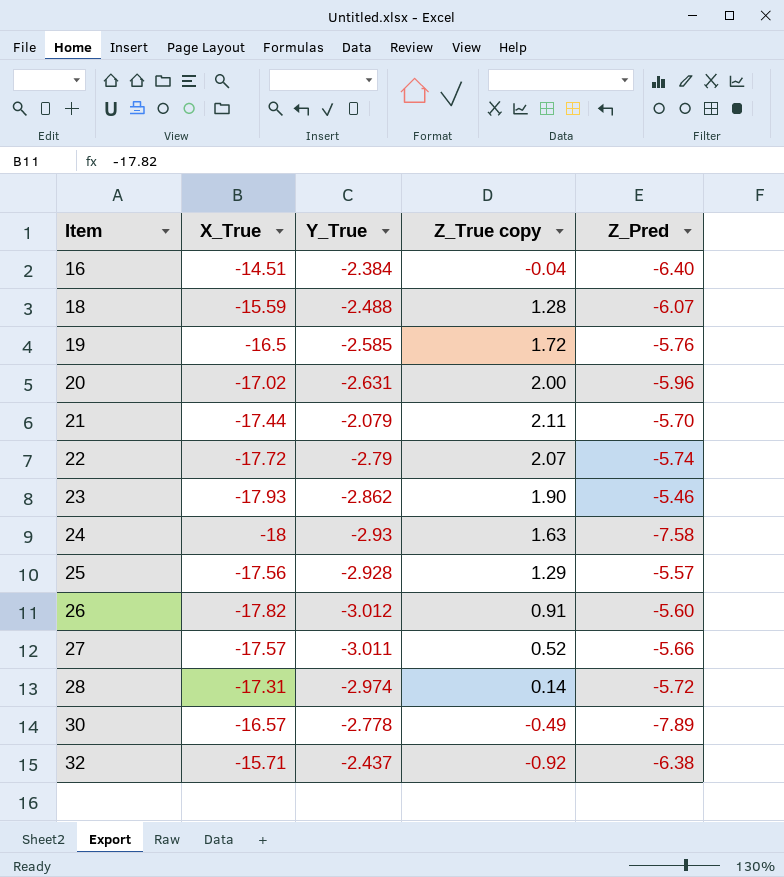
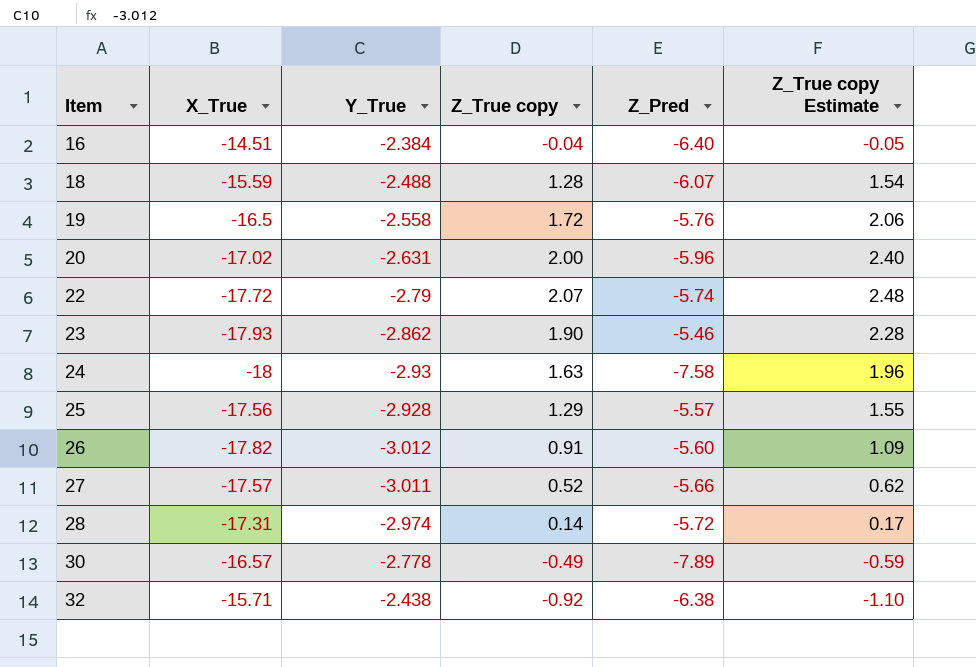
column Z_True copy Estimate | formula: none -> [Z_True copy] * 1.2
row 21: -17.44 | -2.079 | 2.11 | -5.70 -> none
19 | Y_True: -2.585 -> -2.558
32 | Y_True: -2.437 -> -2.438

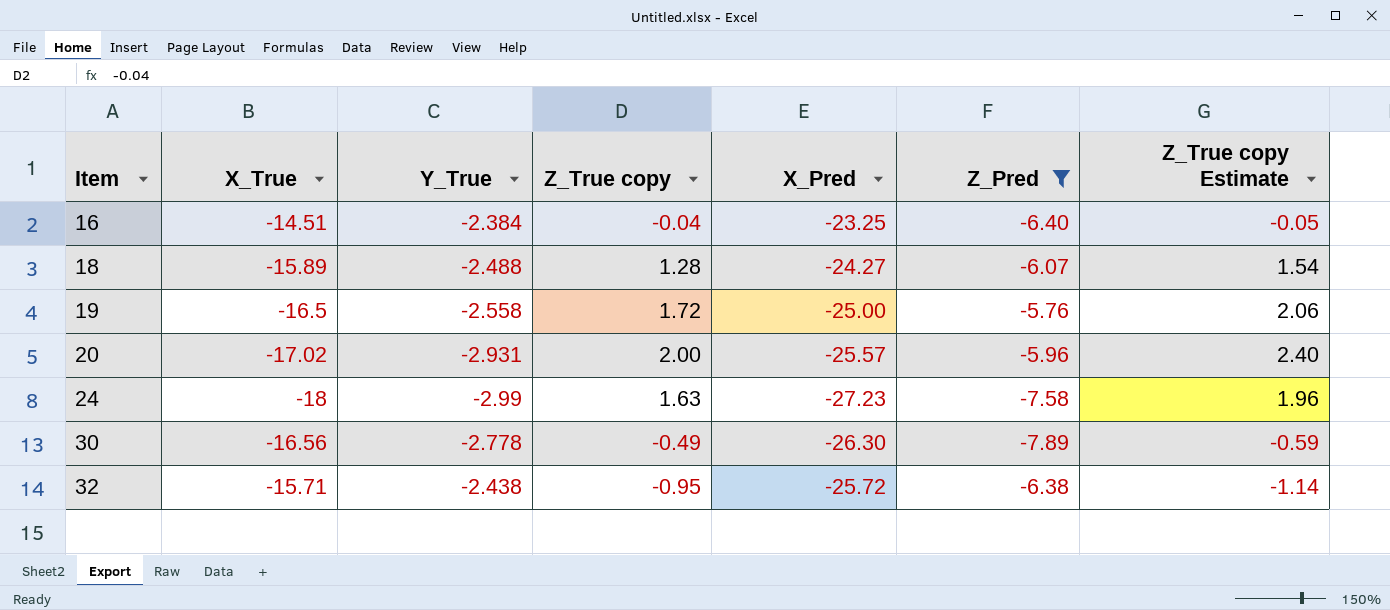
filter: none -> Z_Pred <= -5.76
column X_Pred | position: none -> 5
18 | X_True: -15.59 -> -15.89
20 | Y_True: -2.631 -> -2.931
24 | Y_True: -2.93 -> -2.99
30 | X_True: -16.57 -> -16.56
32 | Z_True copy: -0.92 -> -0.95
32 | Z_True copy Estimate: -1.10 -> -1.14

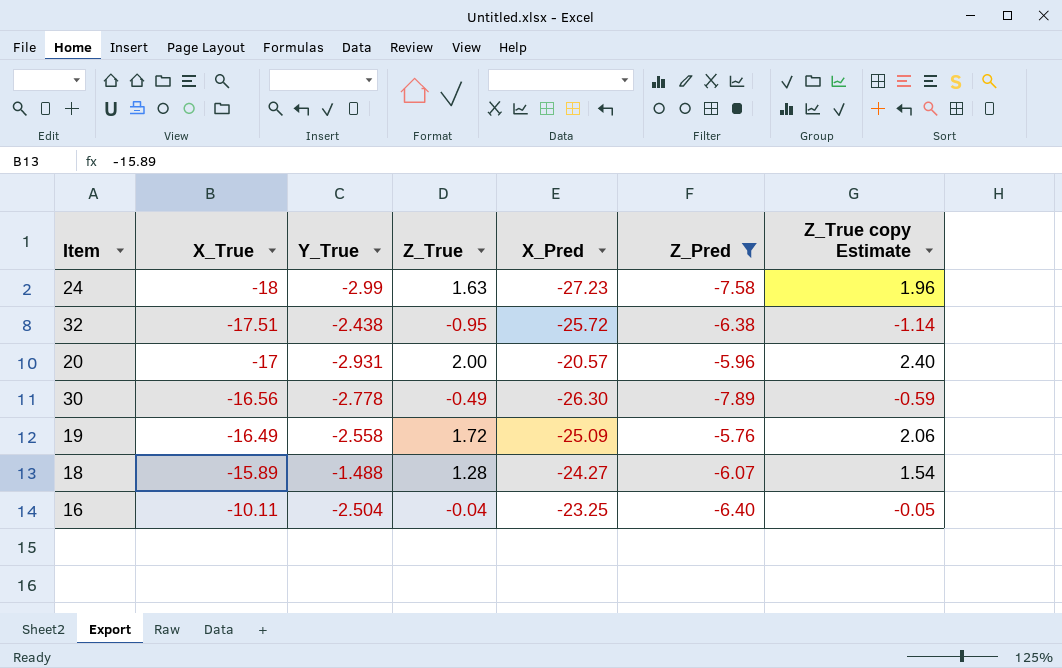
row order: Item ascending -> X_True ascending
column name: Z_True copy -> Z_True
32 | X_True: -15.71 -> -17.51
20 | X_True: -17.02 -> -17
20 | X_Pred: -25.57 -> -20.57
19 | X_True: -16.5 -> -16.49
19 | X_Pred: -25.00 -> -25.09
18 | Y_True: -2.488 -> -1.488
16 | X_True: -14.51 -> -10.11
16 | Y_True: -2.384 -> -2.504

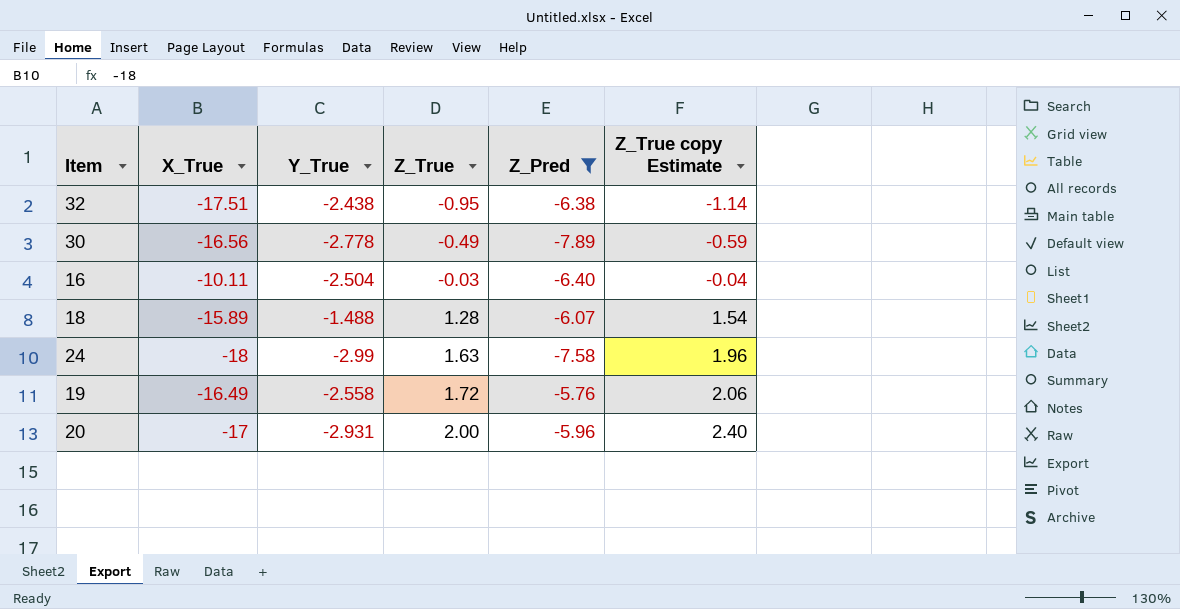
row order: X_True ascending -> Z_True ascending
column X_Pred | position: 5 -> none
16 | Z_True: -0.04 -> -0.03
16 | Z_True copy Estimate: -0.05 -> -0.04

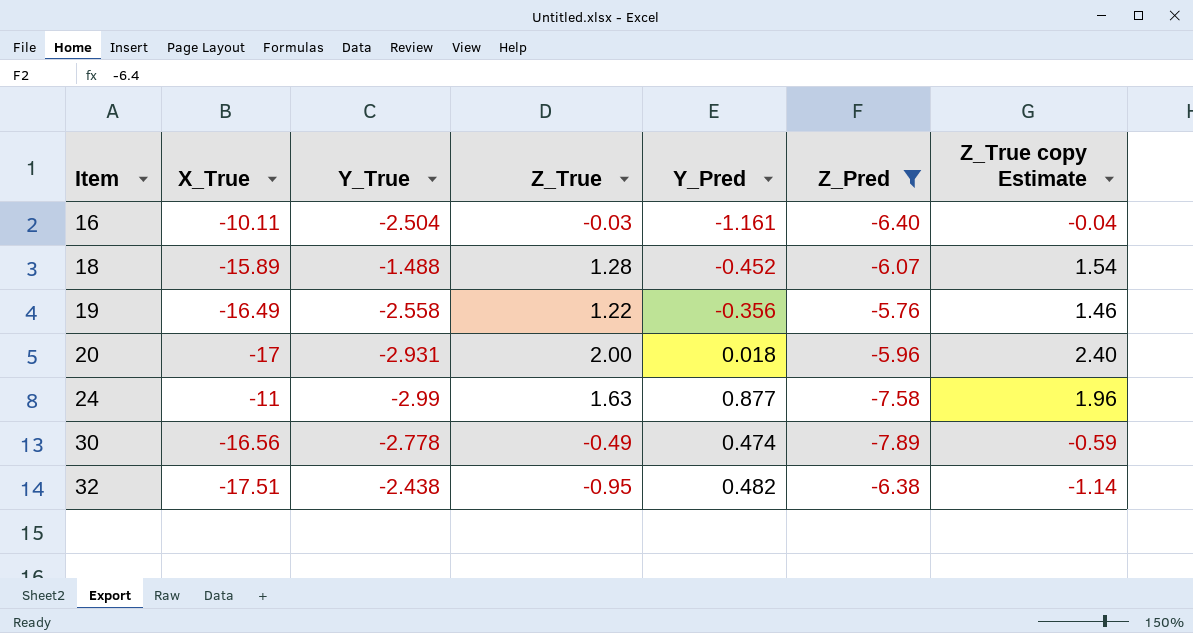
row order: Z_True ascending -> Item ascending
column Y_Pred | position: none -> 5
19 | Z_True: 1.72 -> 1.22
19 | Z_True copy Estimate: 2.06 -> 1.46
24 | X_True: -18 -> -11

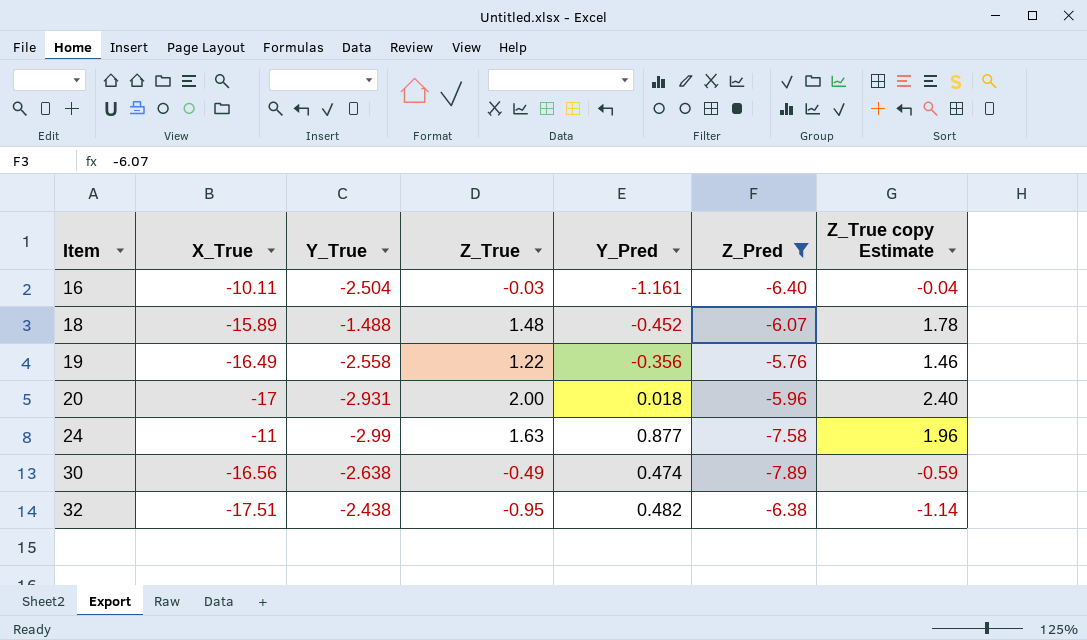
18 | Z_True: 1.28 -> 1.48
18 | Z_True copy Estimate: 1.54 -> 1.78
30 | Y_True: -2.778 -> -2.638

